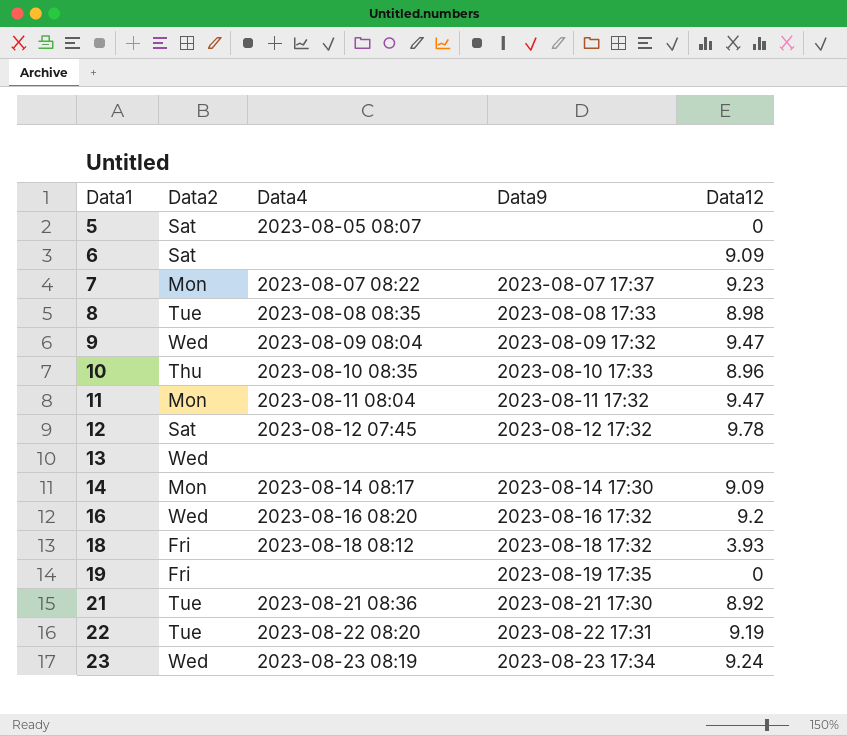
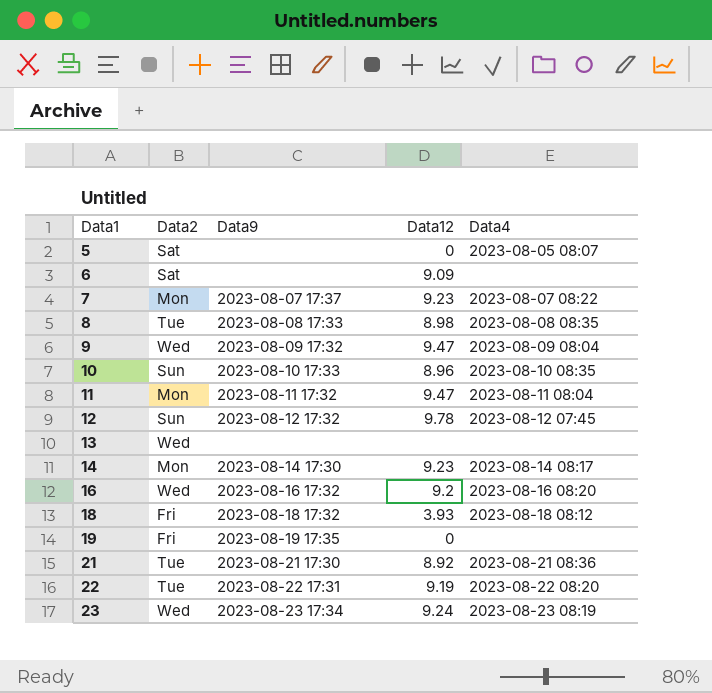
column Data4 | position: 3 -> 5
10 | Data2: Thu -> Sun
12 | Data2: Sat -> Sun
14 | Data12: 9.09 -> 9.23

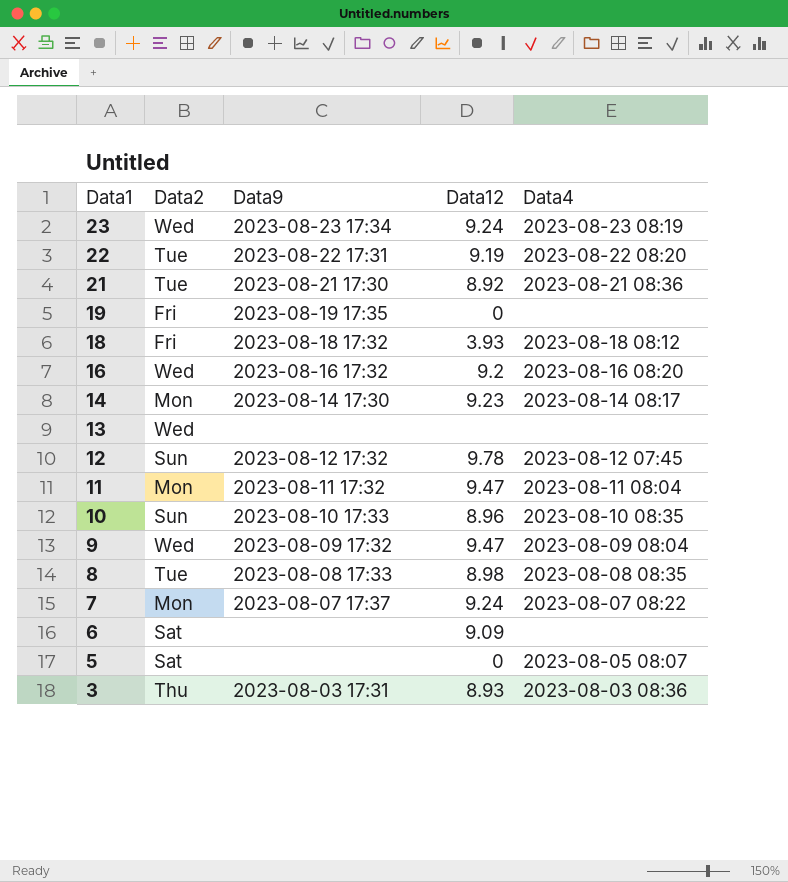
row order: Data1 ascending -> Data1 descending
7 | Data12: 9.23 -> 9.24
row 3: none -> Thu | 2023-08-03 17:31 | 8.93 | 2023-08-03 08:36

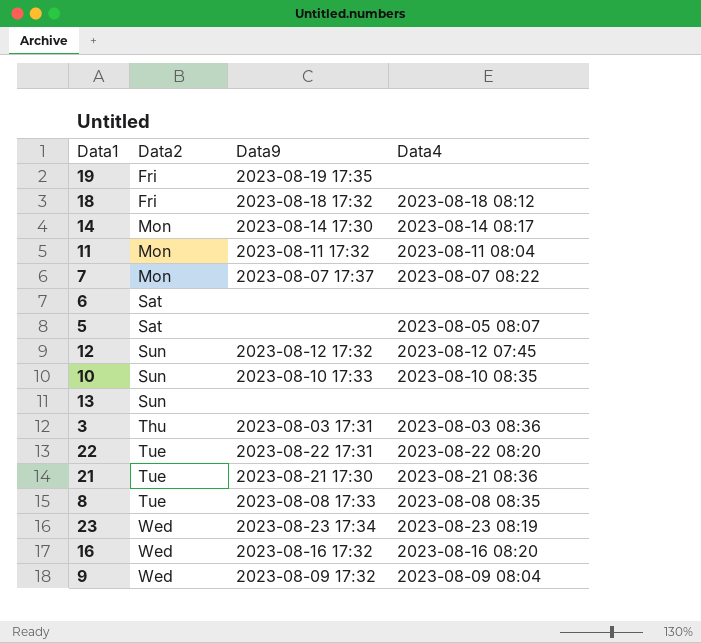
row order: Data1 descending -> Data2 ascending
column Data12 | position: 4 -> none
13 | Data2: Wed -> Sun

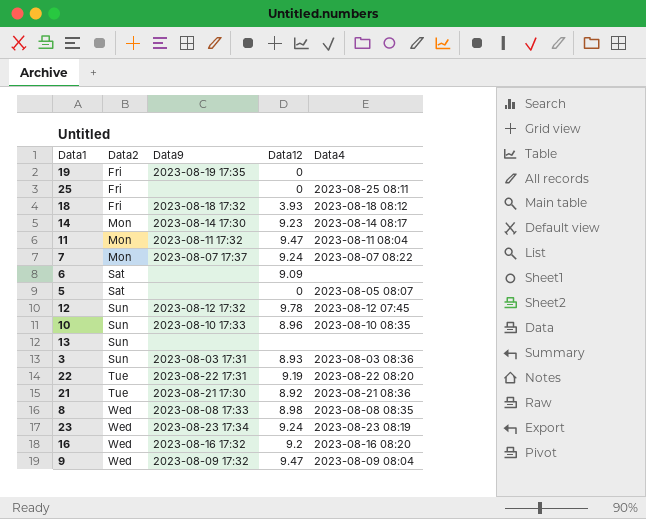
column Data12 | position: none -> 4
row 25: none -> Fri | none | 0 | 2023-08-25 08:11
3 | Data2: Thu -> Sun
8 | Data2: Tue -> Wed

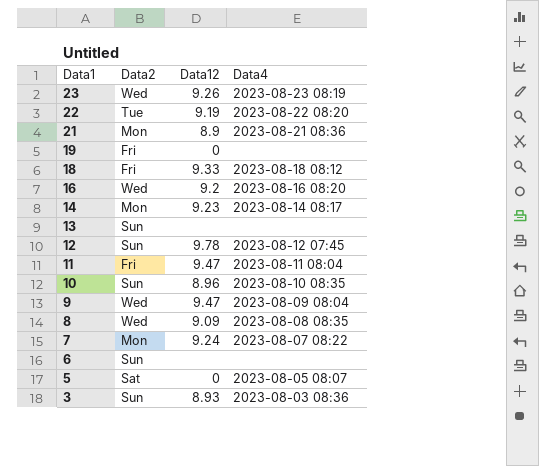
row order: Data2 ascending -> Data1 descending
column Data9 | position: 3 -> none
row 25: Fri | none | 0 | 2023-08-25 08:11 -> none
23 | Data12: 9.24 -> 9.26
21 | Data2: Tue -> Mon
21 | Data12: 8.92 -> 8.9
18 | Data12: 3.93 -> 9.33
11 | Data2: Mon -> Fri
8 | Data12: 8.98 -> 9.09
6 | Data2: Sat -> Sun
6 | Data12: 9.09 -> none

